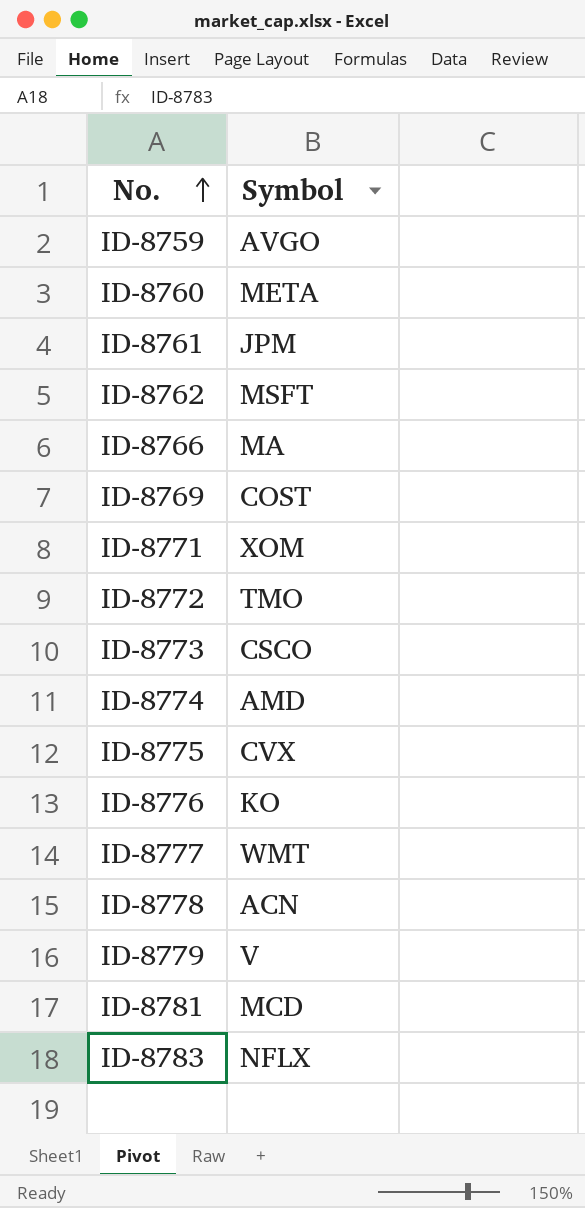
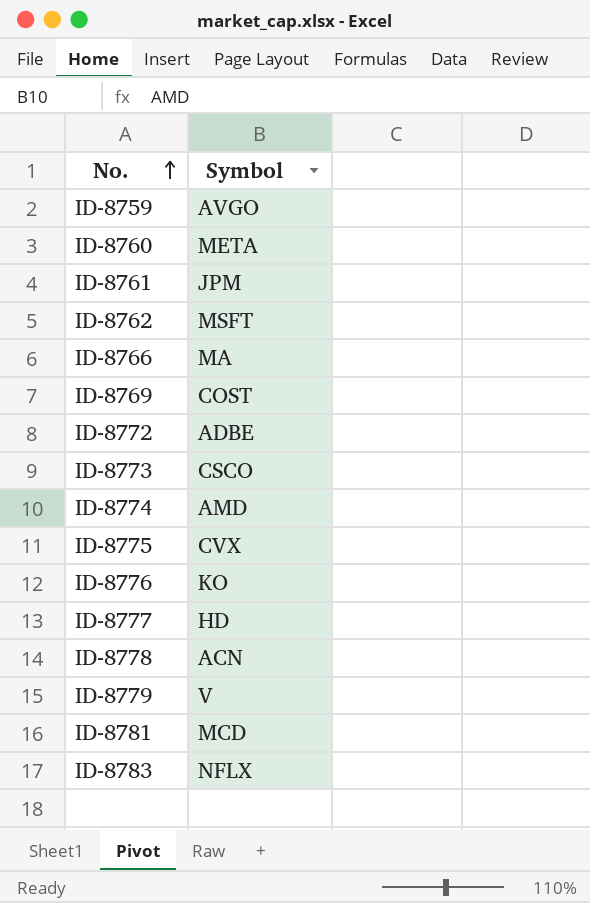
row ID-8771: XOM -> none
ID-8772 | Symbol: TMO -> ADBE
ID-8777 | Symbol: WMT -> HD

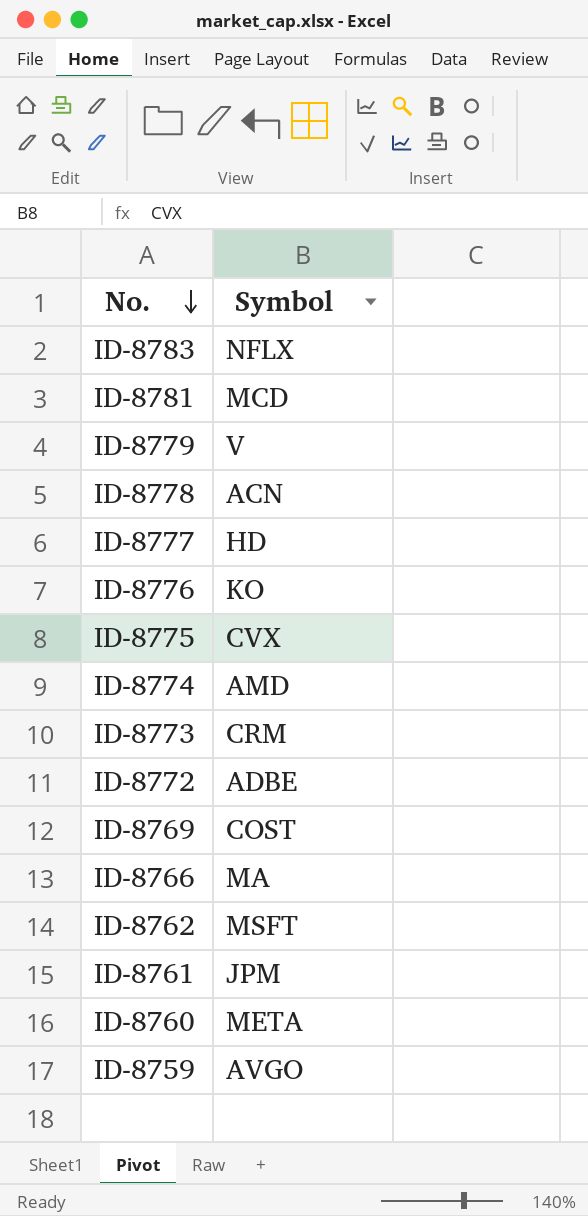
row order: No. ascending -> No. descending
ID-8773 | Symbol: CSCO -> CRM

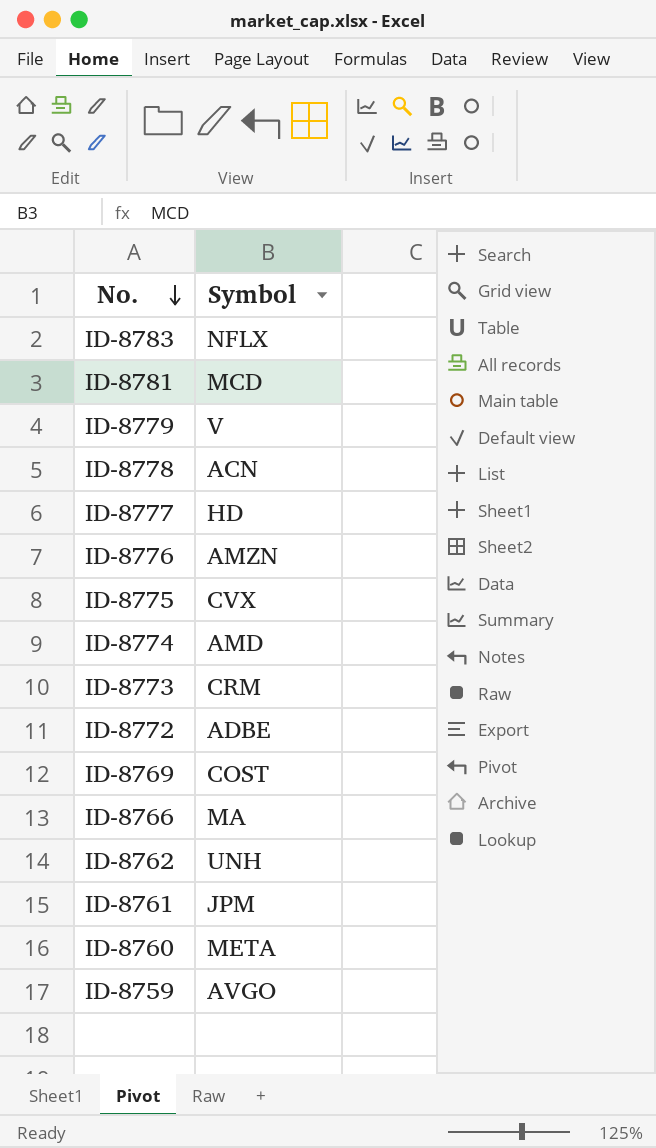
ID-8776 | Symbol: KO -> AMZN
ID-8762 | Symbol: MSFT -> UNH

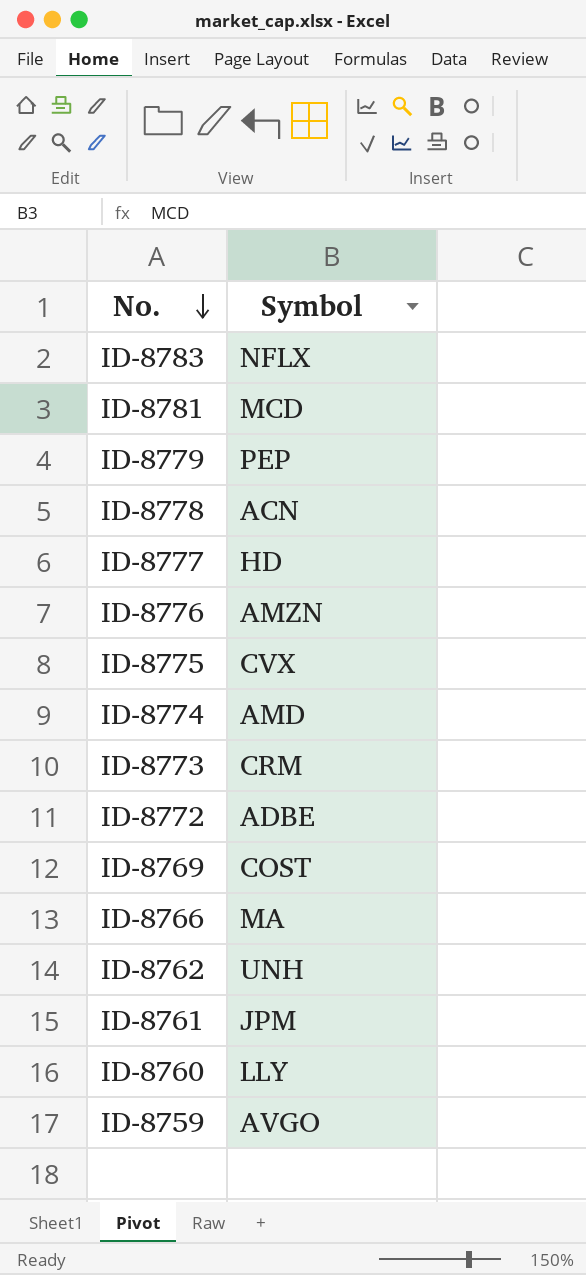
ID-8779 | Symbol: V -> PEP
ID-8760 | Symbol: META -> LLY

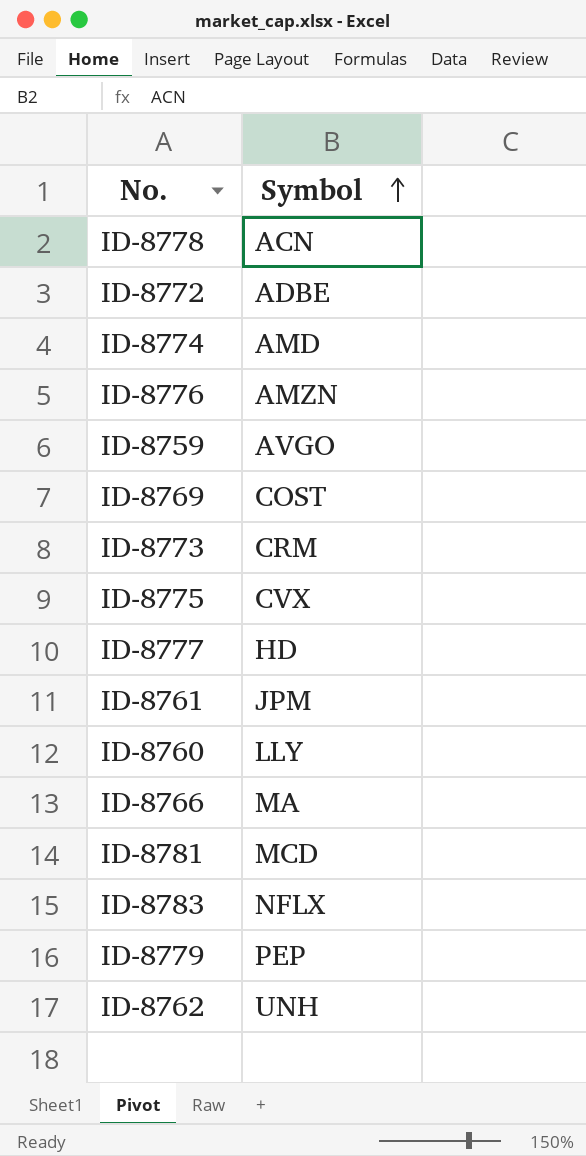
row order: No. descending -> Symbol ascending

